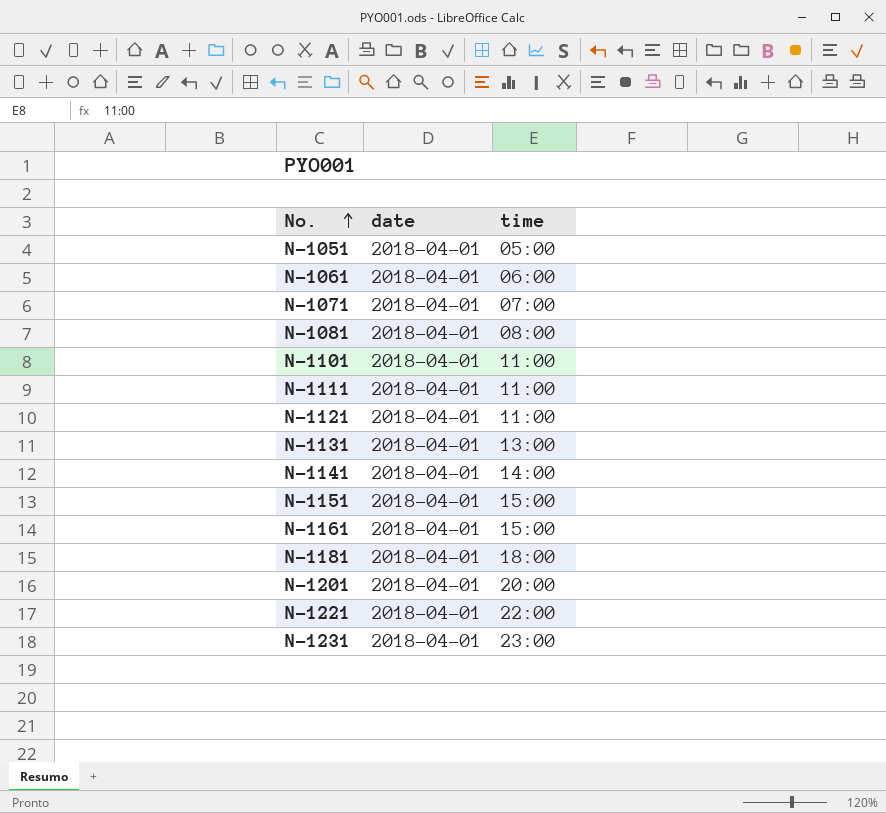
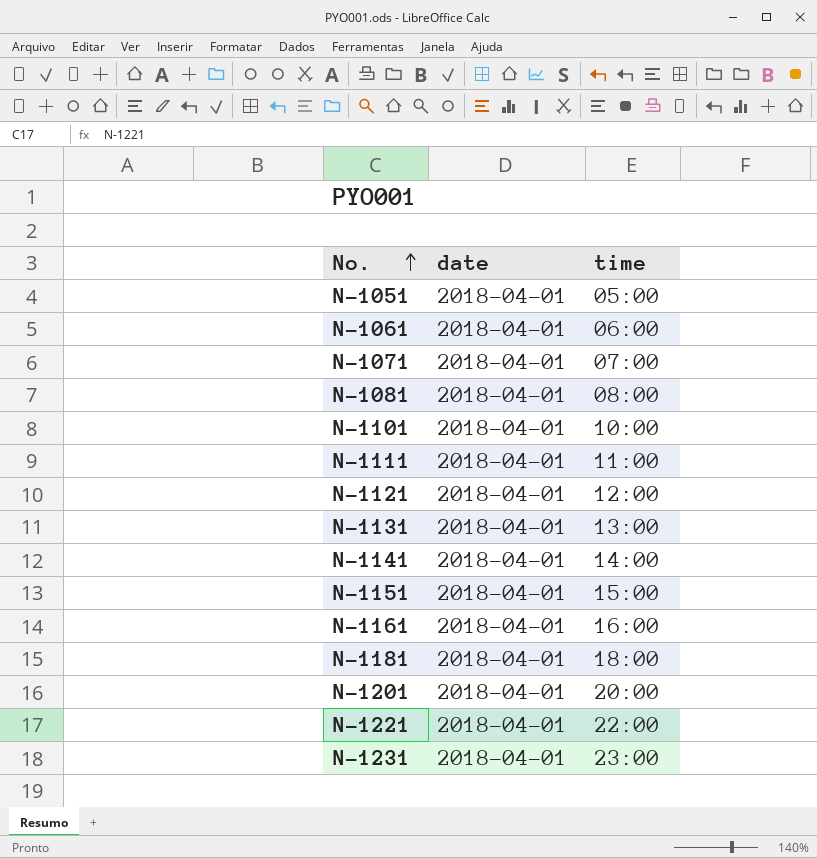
N-1101 | time: 11:00 -> 10:00
N-1121 | time: 11:00 -> 12:00
N-1161 | time: 15:00 -> 16:00

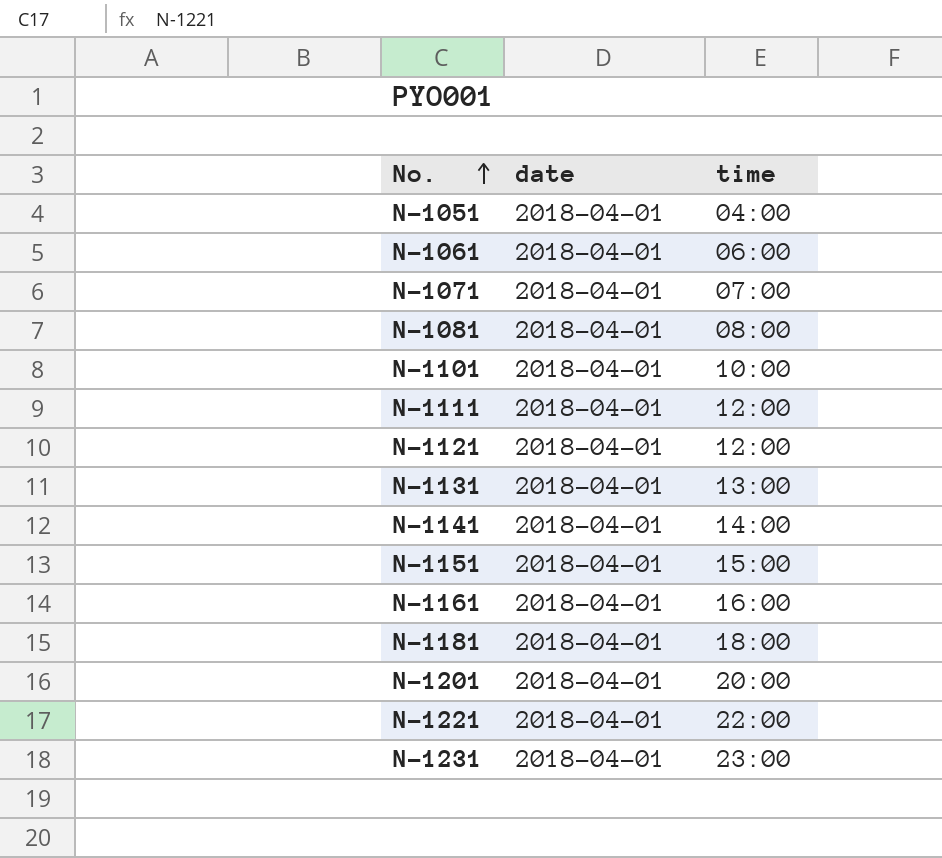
N-1051 | time: 05:00 -> 04:00
N-1111 | time: 11:00 -> 12:00

